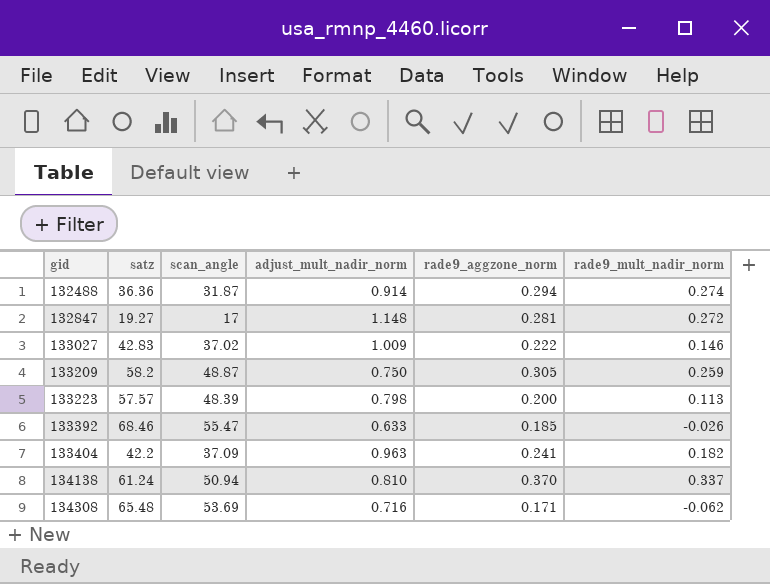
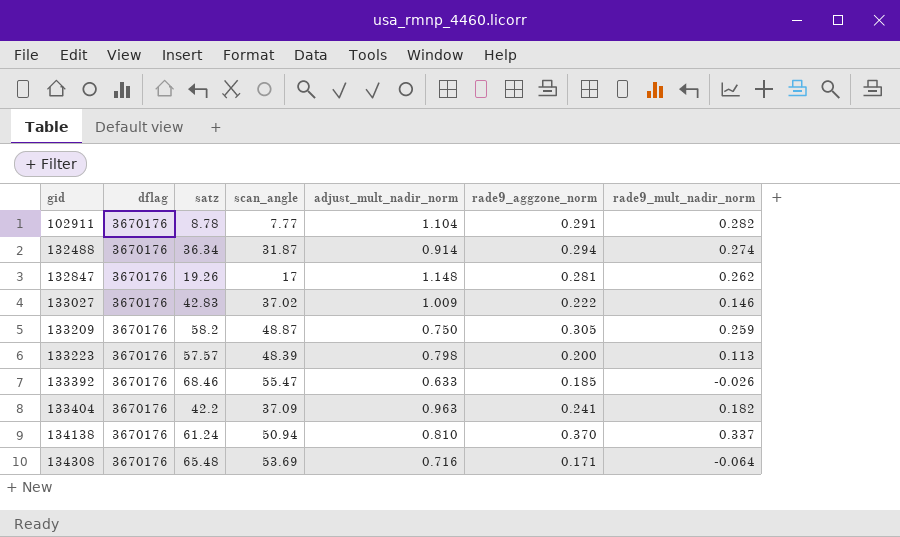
column dflag | position: none -> 2
row 102911: none -> 3670176 | 8.78 | 7.77 | 1.104 | 0.291 | 0.282
132488 | satz: 36.36 -> 36.34
132847 | satz: 19.27 -> 19.26
132847 | rade9_mult_nadir_norm: 0.272 -> 0.262
134308 | rade9_mult_nadir_norm: -0.062 -> -0.064

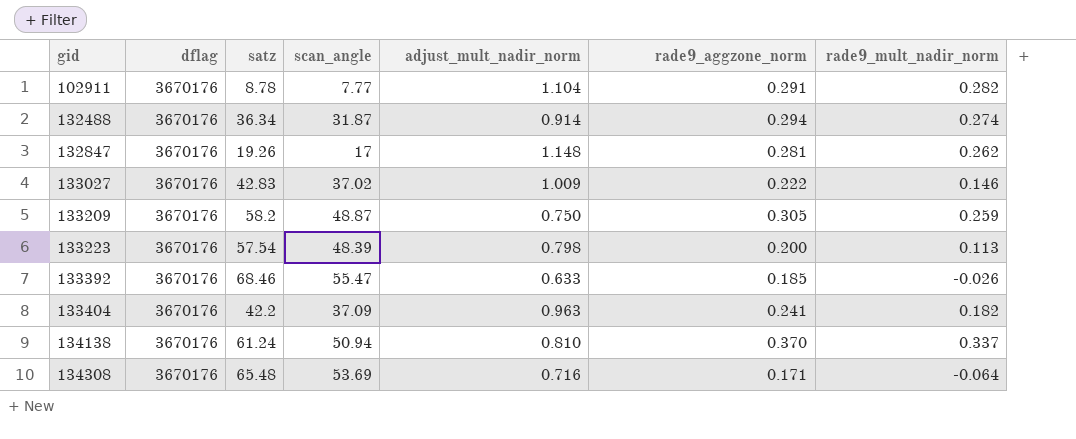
133223 | satz: 57.57 -> 57.54

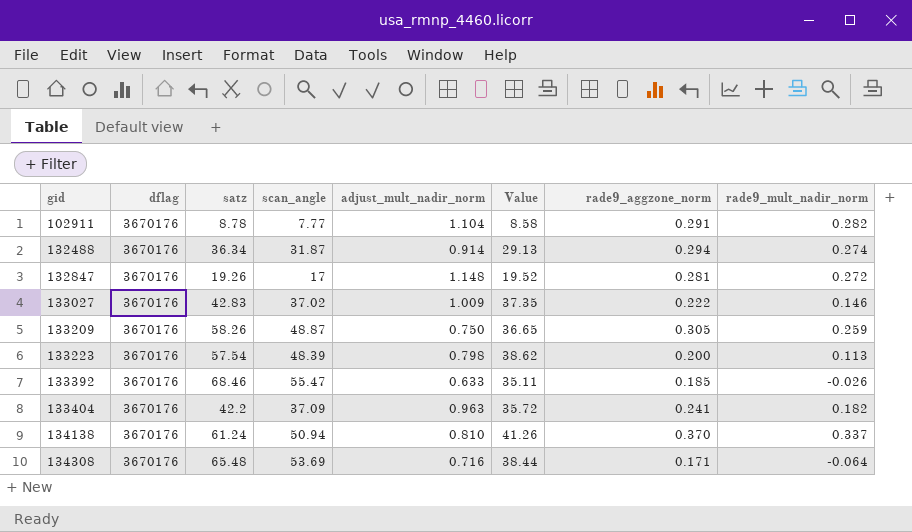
column Value | formula: none -> [scan_angle] * [adjust_mult_nadir_norm]
132847 | rade9_mult_nadir_norm: 0.262 -> 0.272
133209 | satz: 58.2 -> 58.26

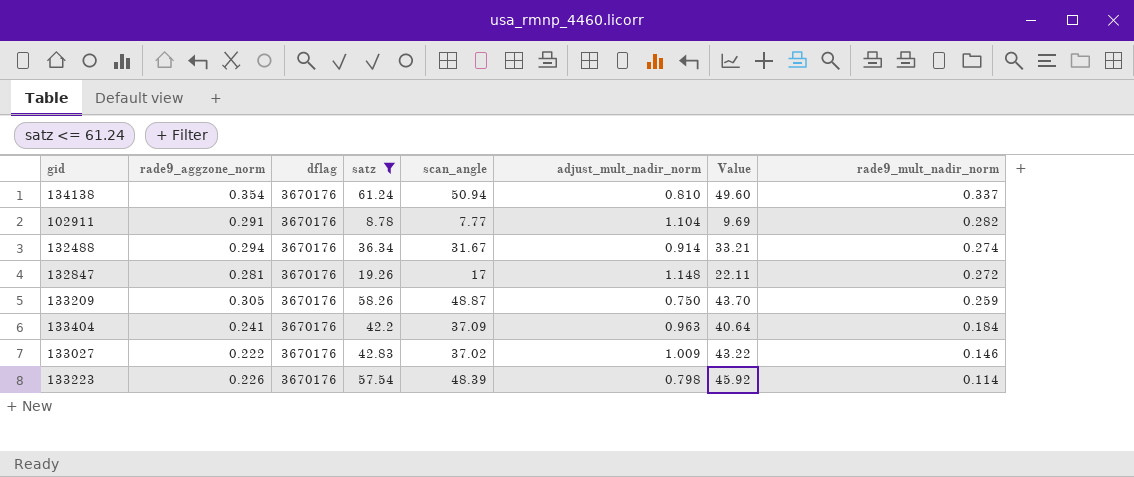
filter: none -> satz <= 61.24
row order: gid ascending -> rade9_mult_nadir_norm descending
column rade9_aggzone_norm | position: 7 -> 2
column Value | formula: [scan_angle] * [adjust_mult_nadir_norm] -> [satz] * [adjust_mult_nadir_norm]
134138 | rade9_aggzone_norm: 0.370 -> 0.354
132488 | scan_angle: 31.87 -> 31.67
133404 | rade9_mult_nadir_norm: 0.182 -> 0.184
133223 | rade9_aggzone_norm: 0.200 -> 0.226
133223 | rade9_mult_nadir_norm: 0.113 -> 0.114

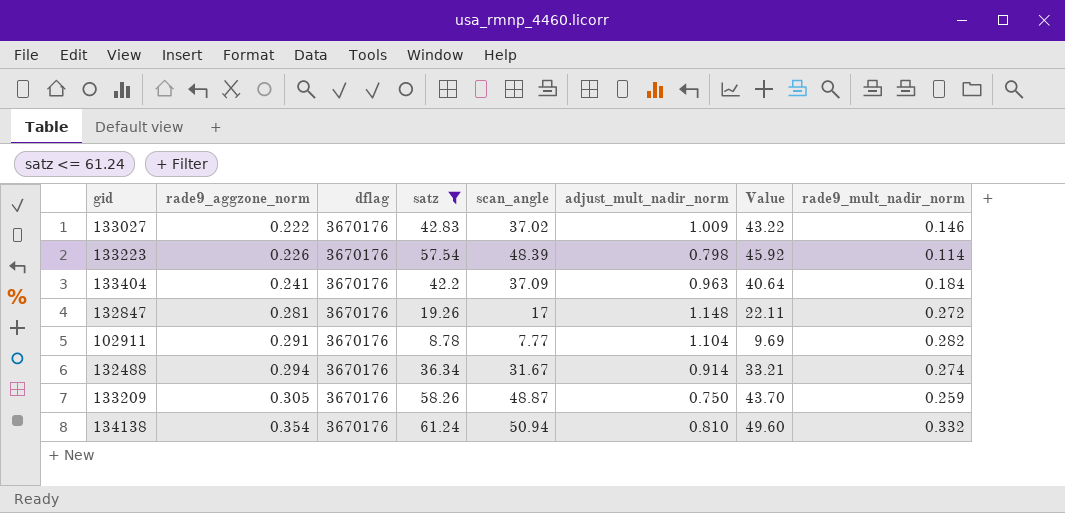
row order: rade9_mult_nadir_norm descending -> rade9_aggzone_norm ascending
134138 | rade9_mult_nadir_norm: 0.337 -> 0.332

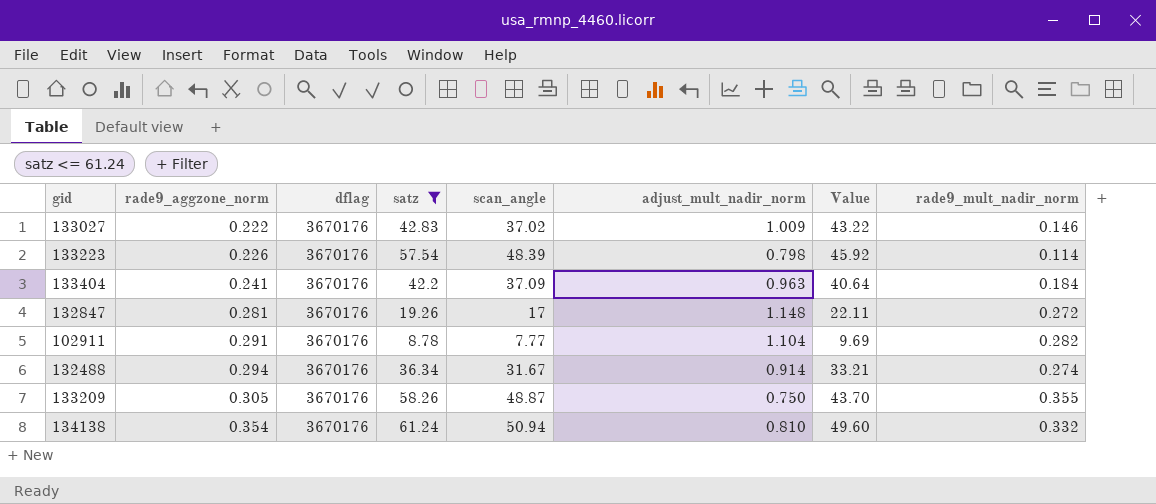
133209 | rade9_mult_nadir_norm: 0.259 -> 0.355

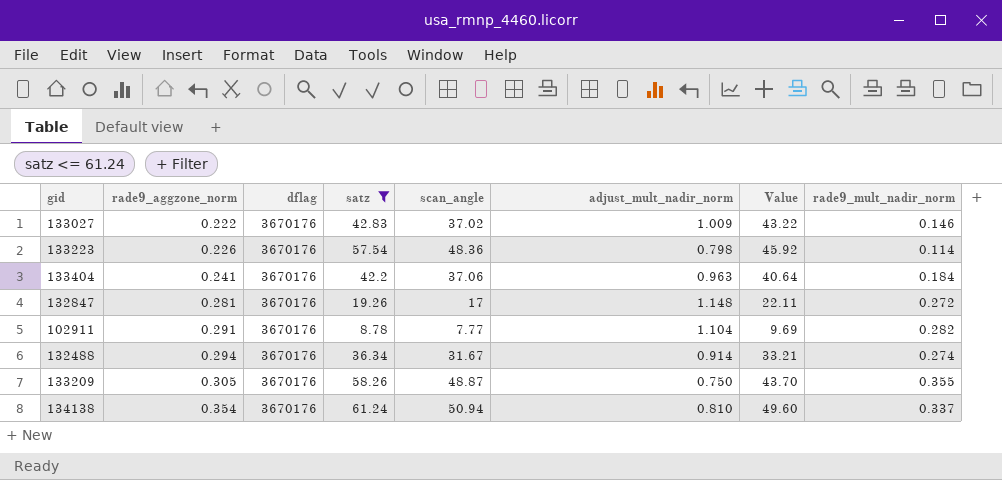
133223 | scan_angle: 48.39 -> 48.36
133404 | scan_angle: 37.09 -> 37.06
134138 | rade9_mult_nadir_norm: 0.332 -> 0.337

